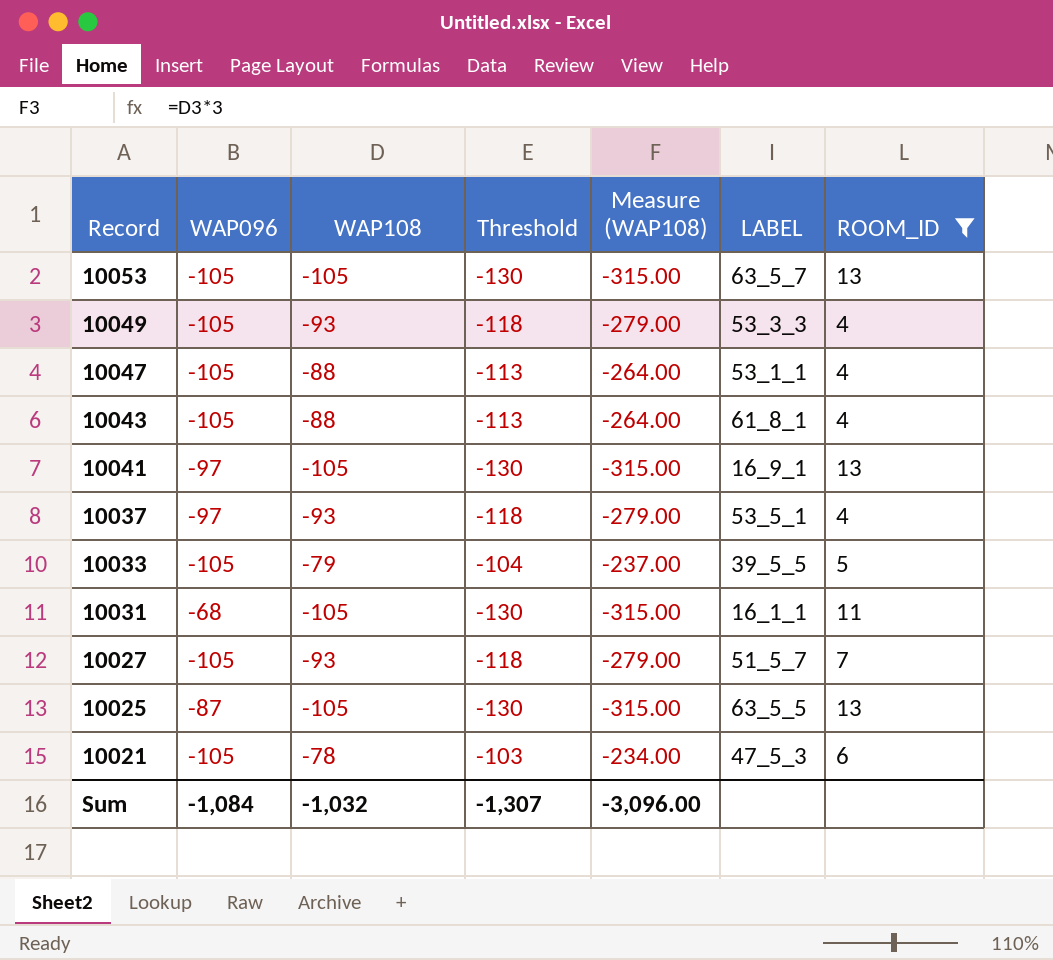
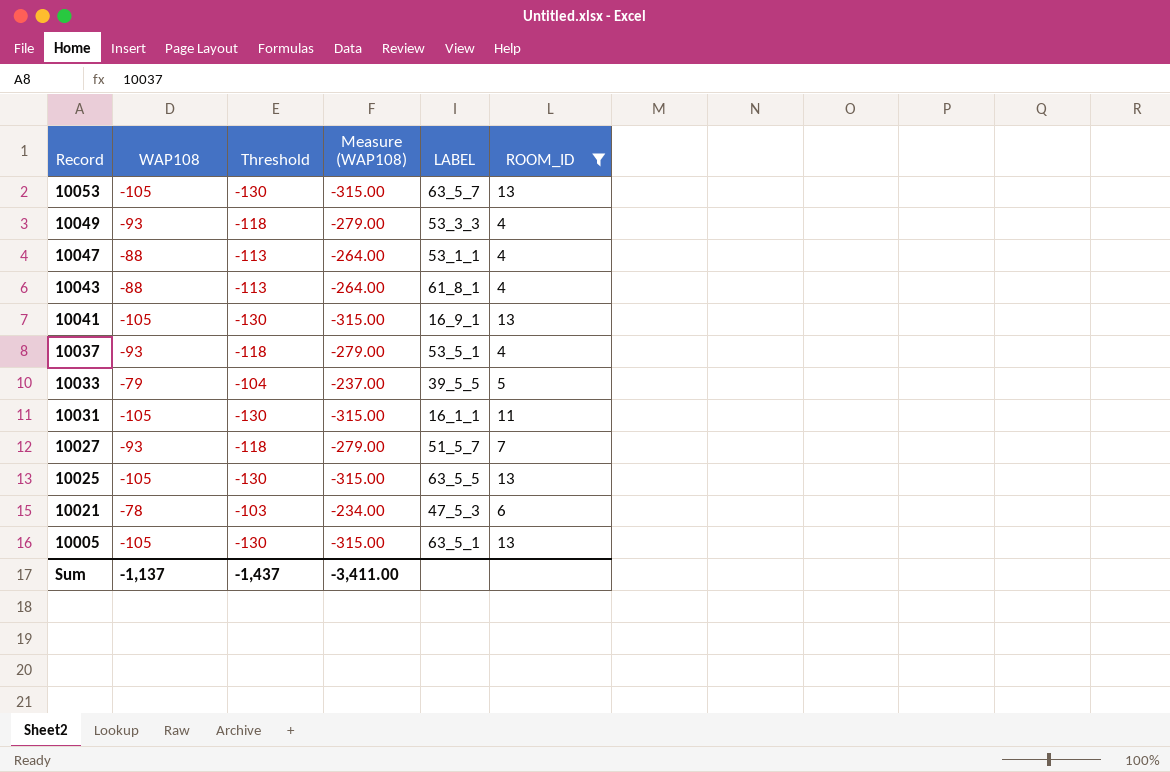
column WAP096 | position: 2 -> none
row 10005: none -> -105 | -130 | -315.00 | 63_5_1 | 13
Sum | WAP108: -1,032 -> -1,137
Sum | Threshold: -1,307 -> -1,437
Sum | Measure (WAP108): -3,096.00 -> -3,411.00

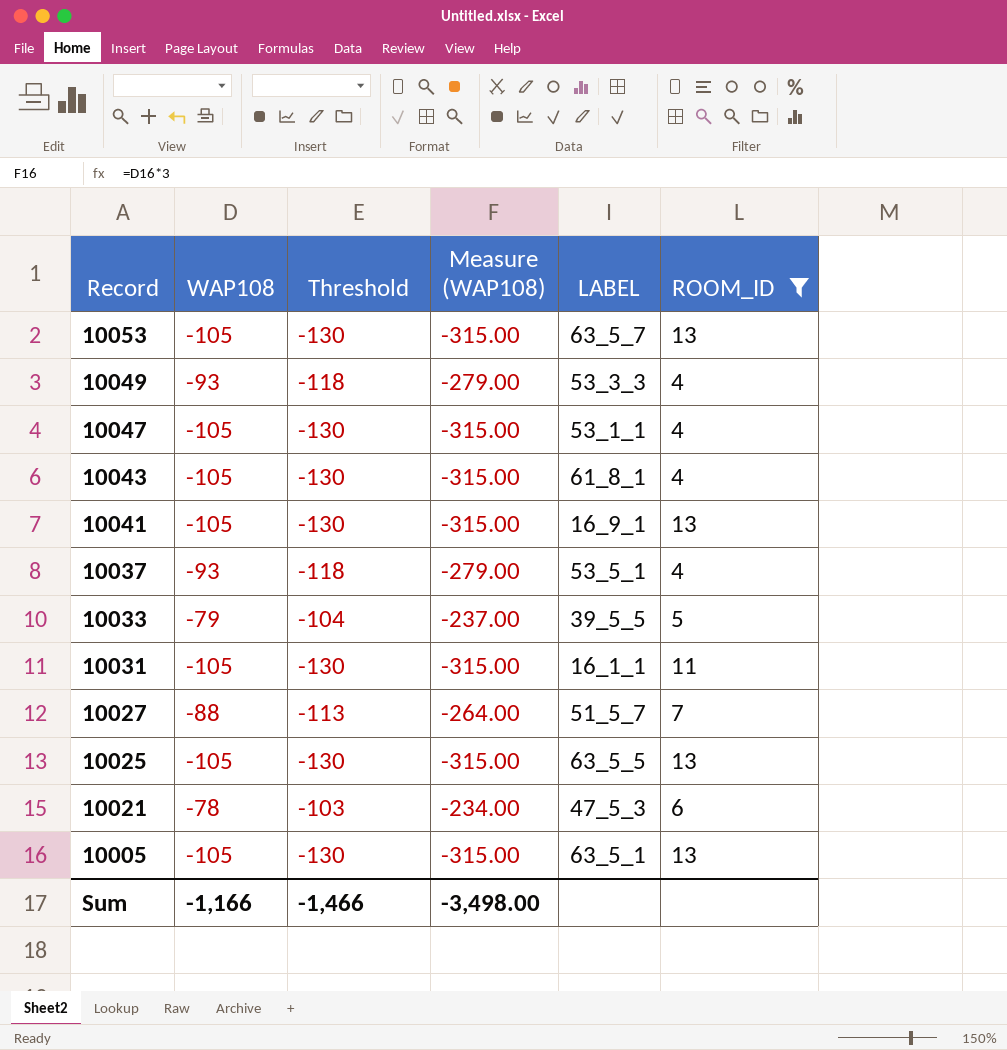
10047 | WAP108: -88 -> -105
10047 | Threshold: -113 -> -130
10047 | Measure (WAP108): -264.00 -> -315.00
10043 | WAP108: -88 -> -105
10043 | Threshold: -113 -> -130
10043 | Measure (WAP108): -264.00 -> -315.00
10027 | WAP108: -93 -> -88
10027 | Threshold: -118 -> -113
10027 | Measure (WAP108): -279.00 -> -264.00
Sum | WAP108: -1,137 -> -1,166
Sum | Threshold: -1,437 -> -1,466
Sum | Measure (WAP108): -3,411.00 -> -3,498.00

